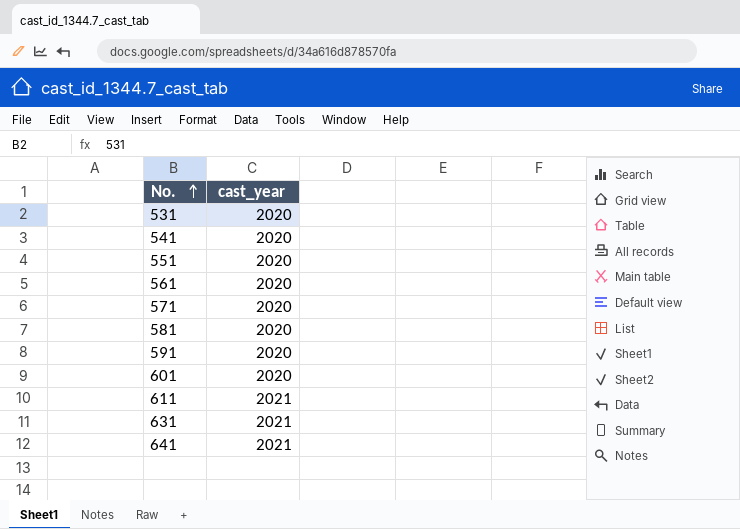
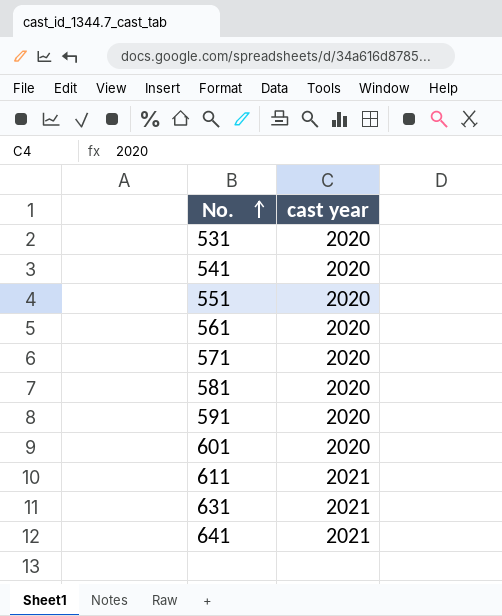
column name: cast_year -> cast year

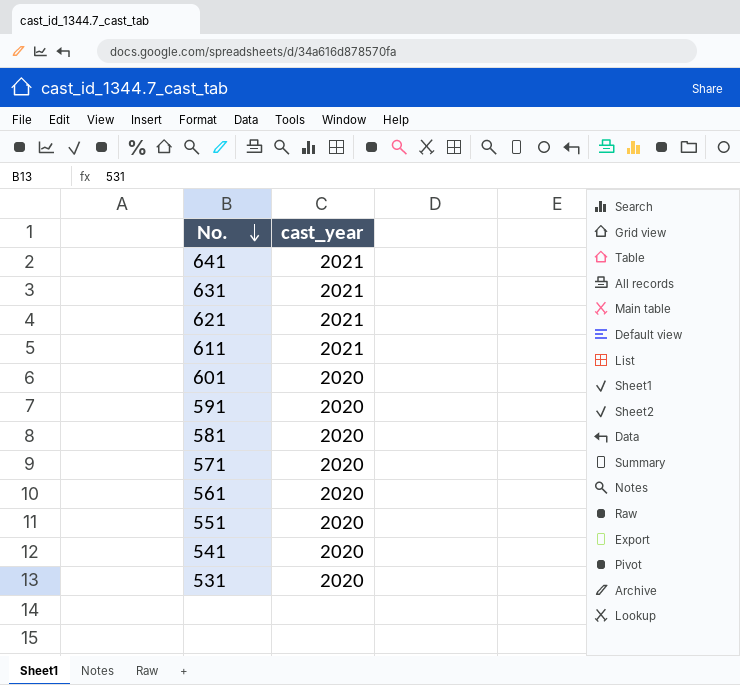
row order: No. ascending -> No. descending
column name: cast year -> cast_year
row 621: none -> 2021

